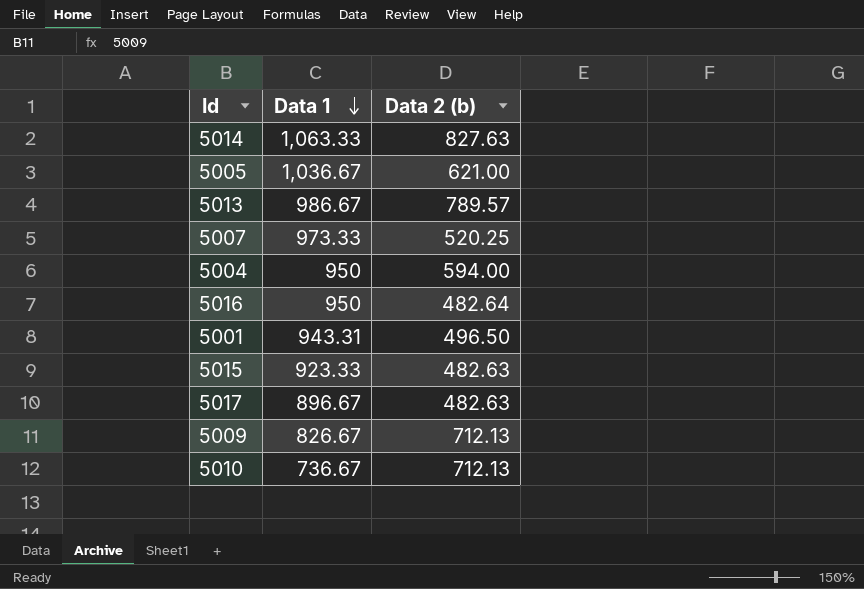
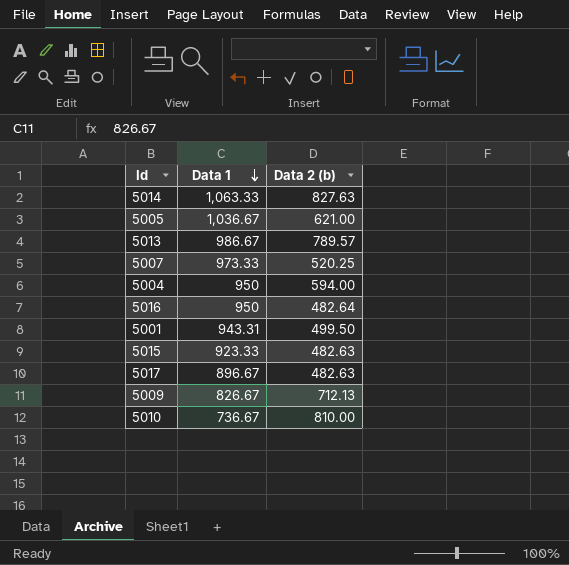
5001 | Data 2 (b): 496.50 -> 499.50
5010 | Data 2 (b): 712.13 -> 810.00

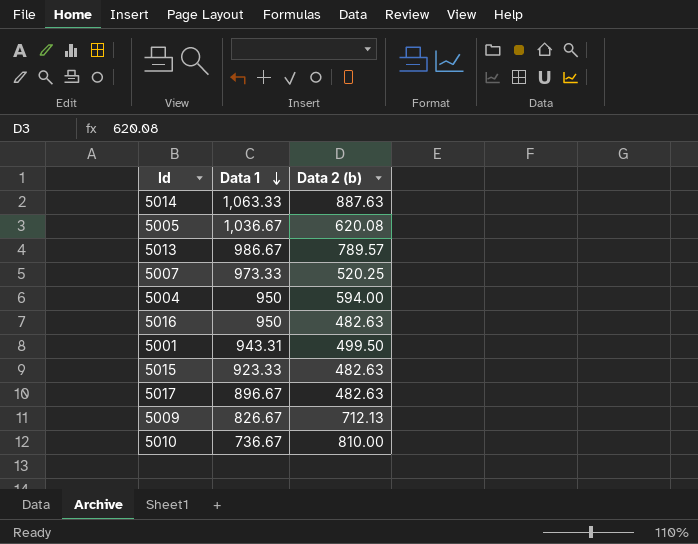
5014 | Data 2 (b): 827.63 -> 887.63
5005 | Data 2 (b): 621.00 -> 620.08
5016 | Data 2 (b): 482.64 -> 482.63

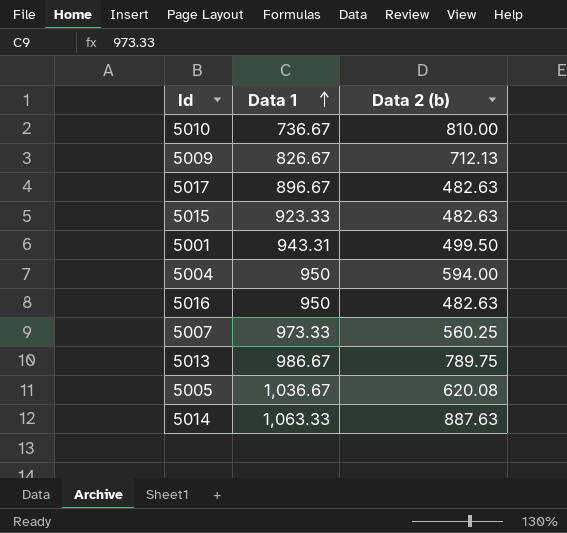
row order: Data 1 descending -> Data 1 ascending
5007 | Data 2 (b): 520.25 -> 560.25
5013 | Data 2 (b): 789.57 -> 789.75

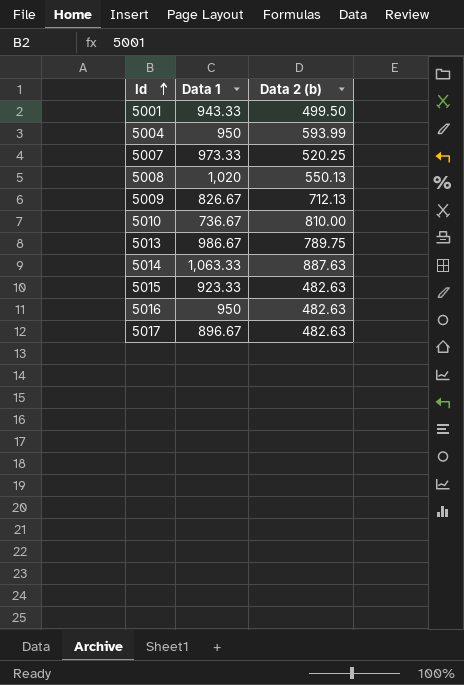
row order: Data 1 ascending -> Id ascending
row 5005: 1,036.67 | 620.08 -> none
5001 | Data 1: 943.31 -> 943.33
5004 | Data 2 (b): 594.00 -> 593.99
5007 | Data 2 (b): 560.25 -> 520.25
row 5008: none -> 1,020 | 550.13

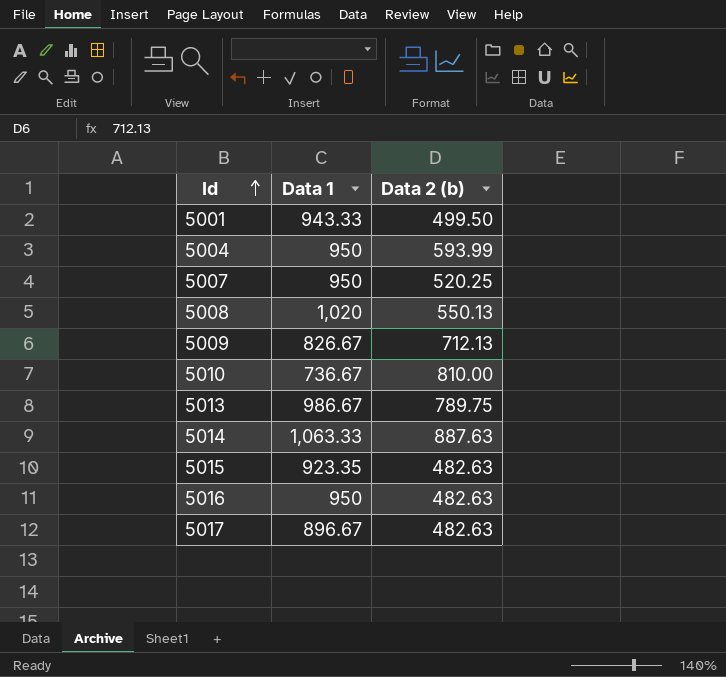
5007 | Data 1: 973.33 -> 950
5015 | Data 1: 923.33 -> 923.35

